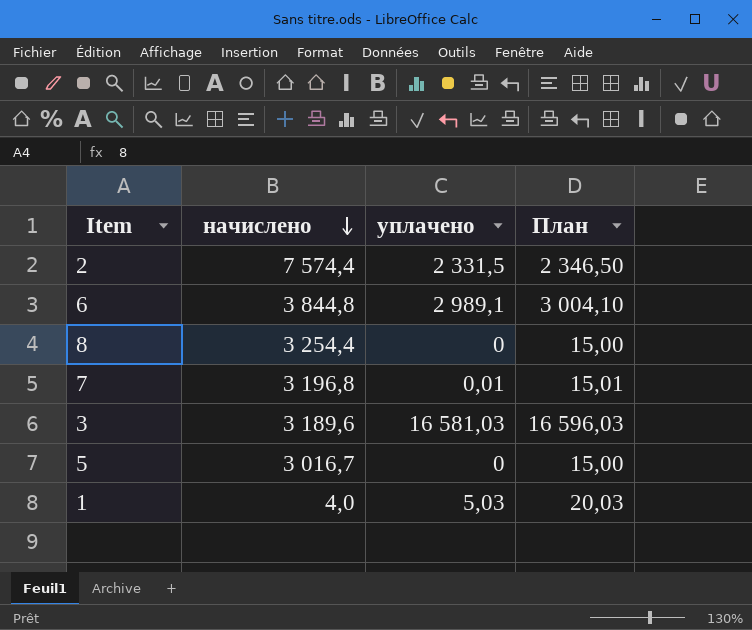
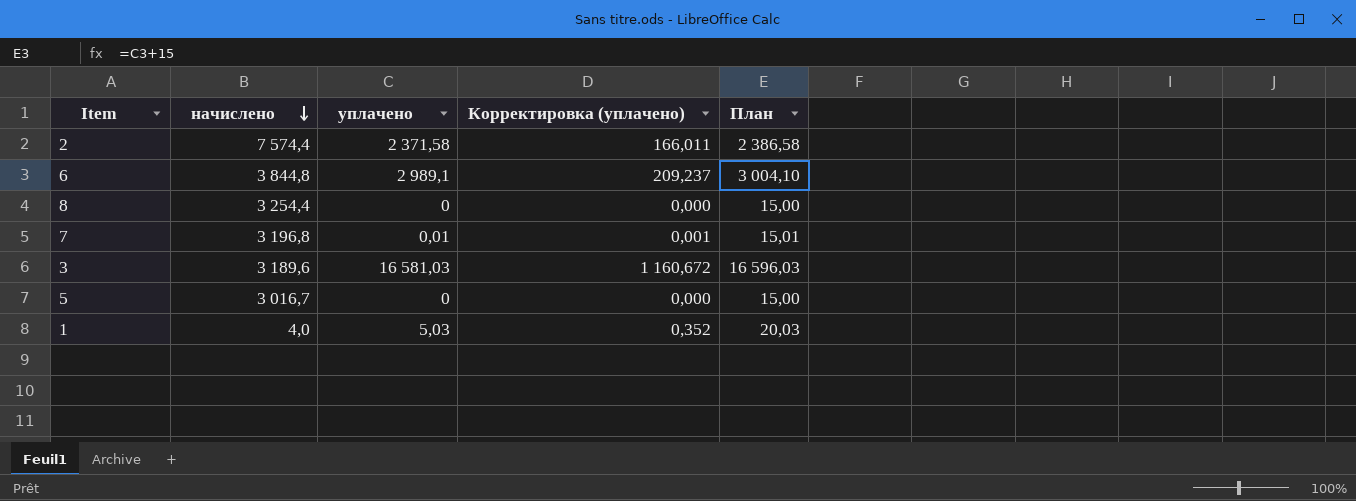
column Корректировка (уплачено) | formula: none -> [уплачено] * 0,07
2 | уплачено: 2 331,5 -> 2 371,58
2 | План: 2 346,50 -> 2 386,58

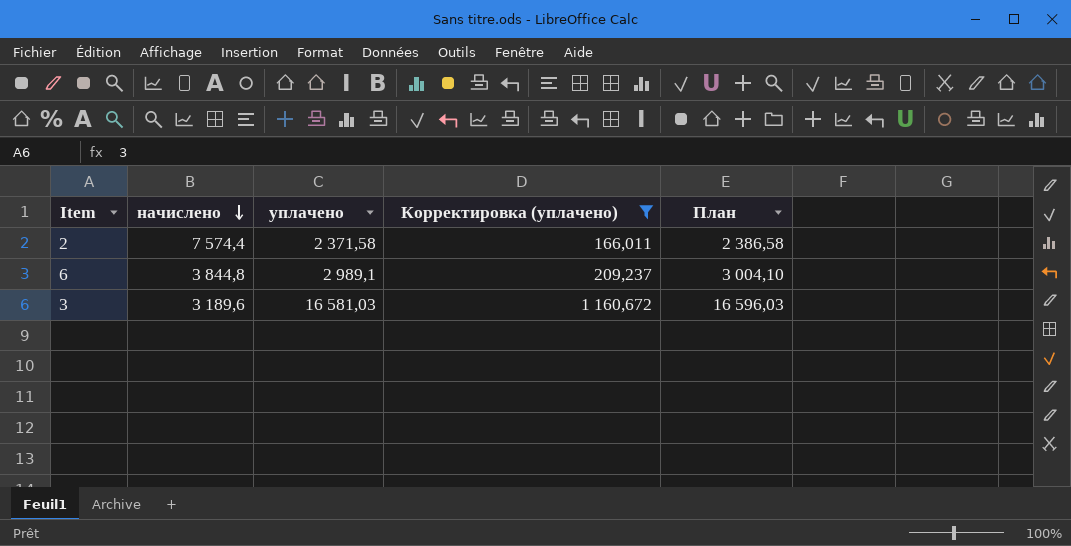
filter: none -> Корректировка (уплачено) >= 166,011

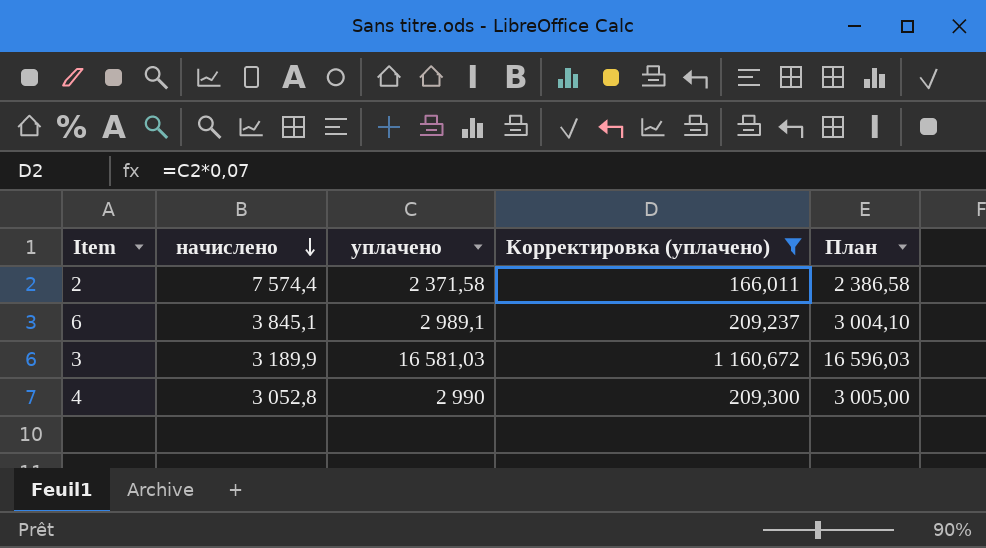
6 | начислено: 3 844,8 -> 3 845,1
3 | начислено: 3 189,6 -> 3 189,9
row 4: none -> 3 052,8 | 2 990 | 209,300 | 3 005,00

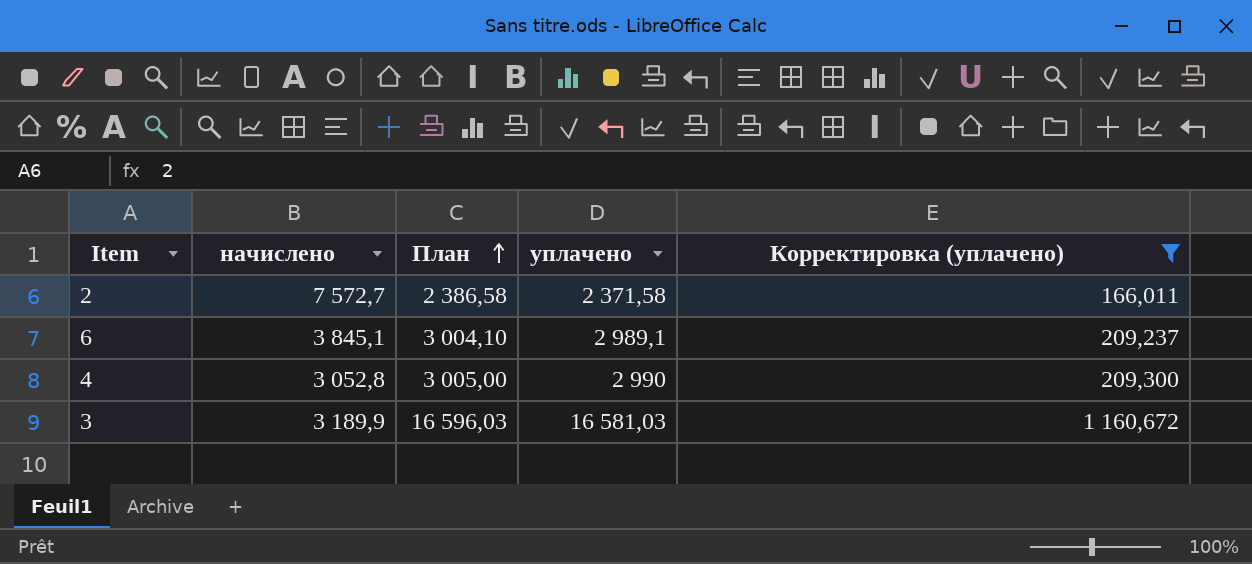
row order: начислено descending -> План ascending
column План | position: 5 -> 3
2 | начислено: 7 574,4 -> 7 572,7

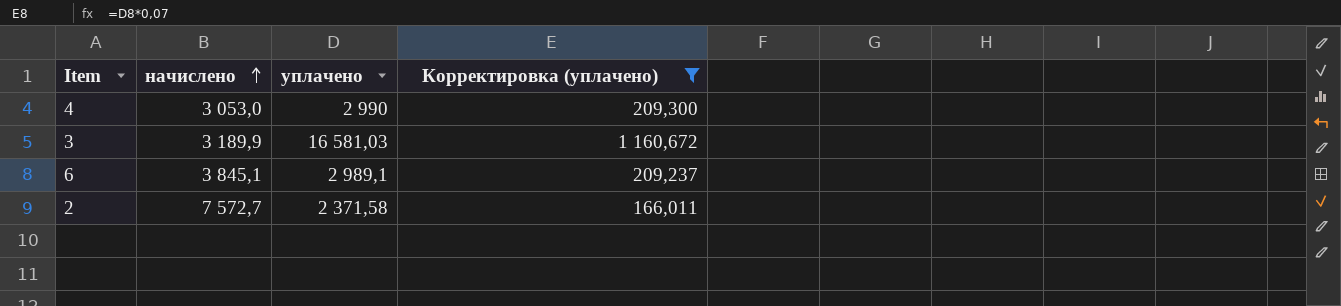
row order: План ascending -> начислено ascending
column План | formula: [уплачено] + 15 -> none
4 | начислено: 3 052,8 -> 3 053,0

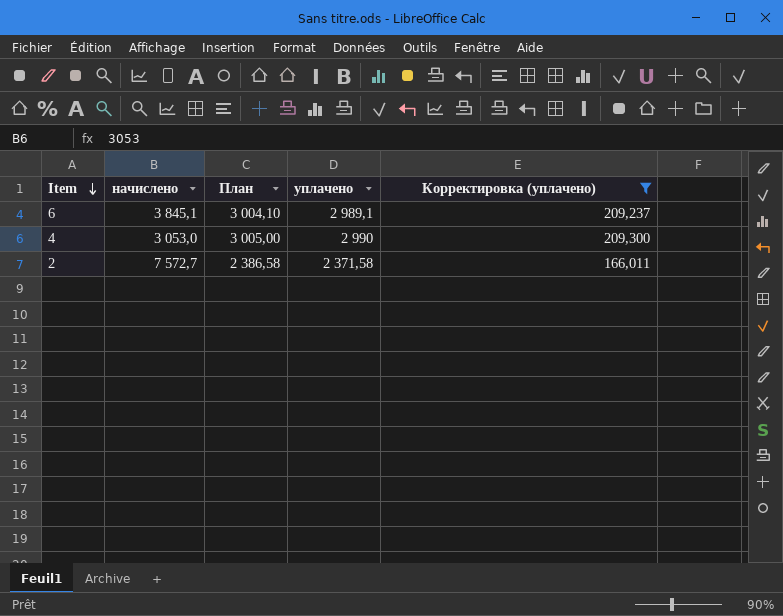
row order: начислено ascending -> Item descending
column План | formula: none -> [уплачено] + 15
row 3: 3 189,9 | 16 581,03 | 1 160,672 -> none

